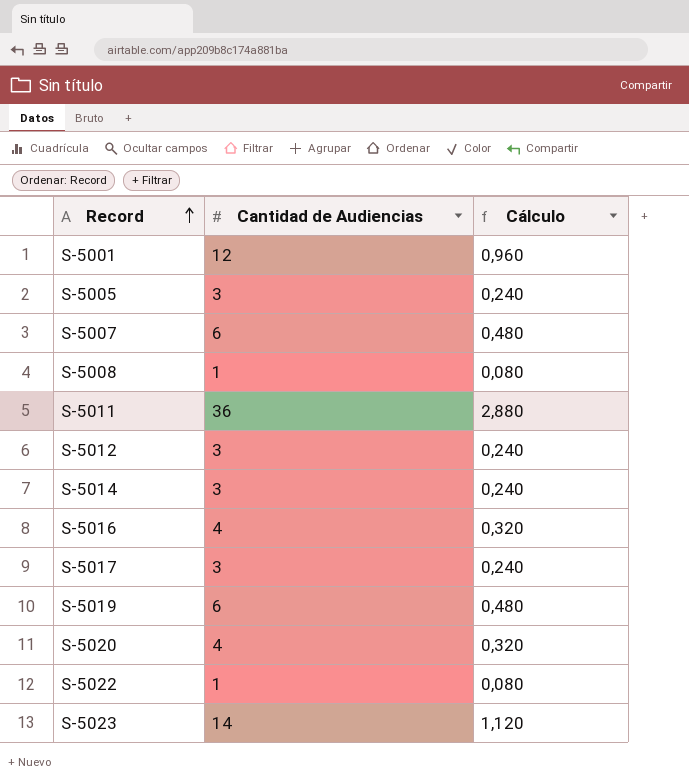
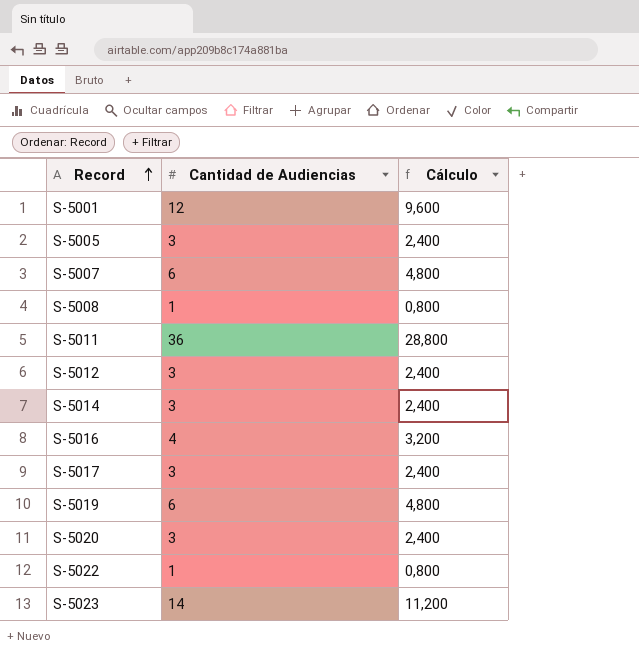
column Cálculo | formula: [Cantidad de Audiencias] * 0,08 -> [Cantidad de Audiencias] * 0,8
S-5020 | Cantidad de Audiencias: 4 -> 3

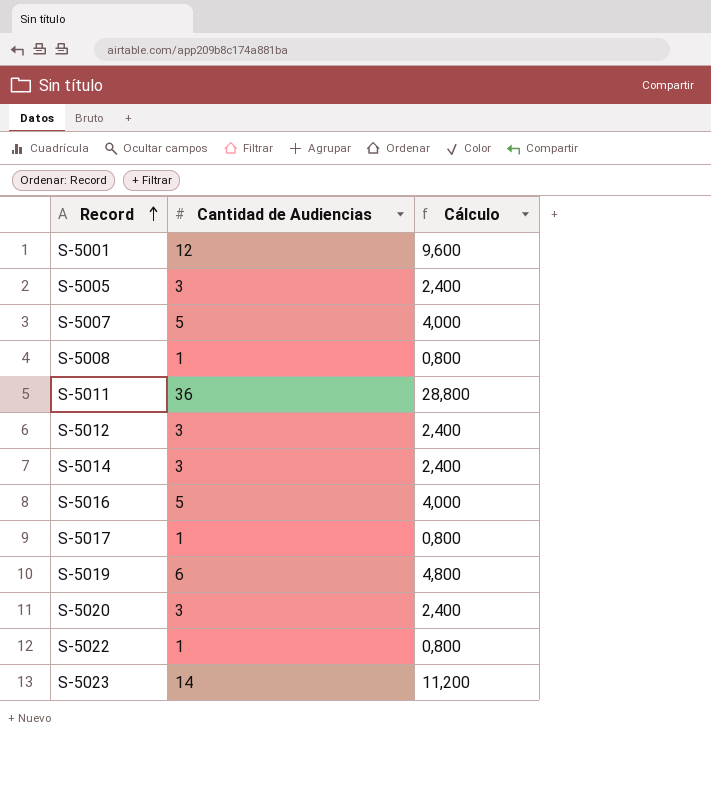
S-5007 | Cantidad de Audiencias: 6 -> 5
S-5007 | Cálculo: 4,800 -> 4,000
S-5016 | Cantidad de Audiencias: 4 -> 5
S-5016 | Cálculo: 3,200 -> 4,000
S-5017 | Cantidad de Audiencias: 3 -> 1
S-5017 | Cálculo: 2,400 -> 0,800

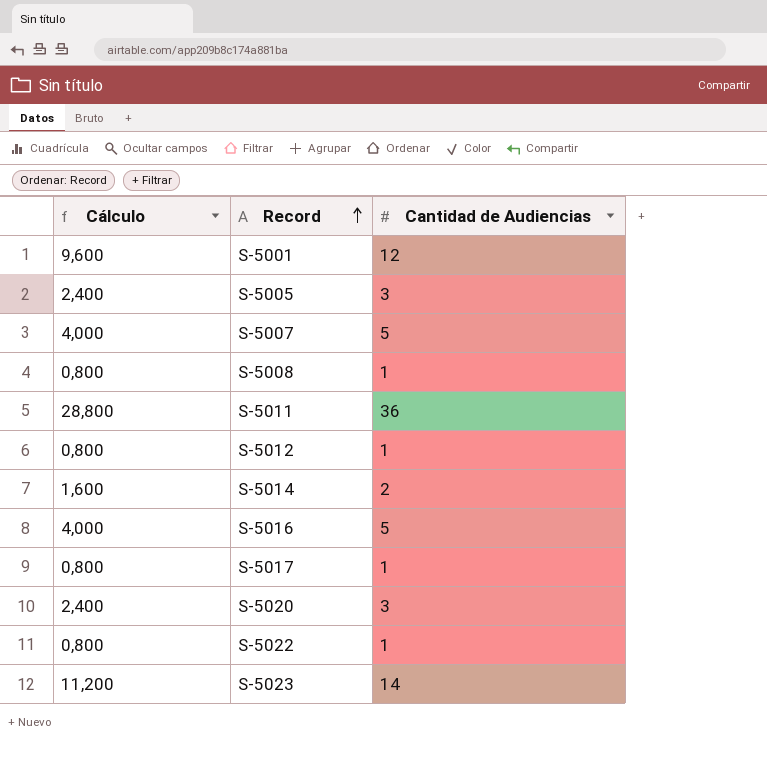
column Cálculo | position: 3 -> 1
row S-5019: 6 | 4,800 -> none
S-5012 | Cálculo: 2,400 -> 0,800
S-5012 | Cantidad de Audiencias: 3 -> 1
S-5014 | Cálculo: 2,400 -> 1,600
S-5014 | Cantidad de Audiencias: 3 -> 2

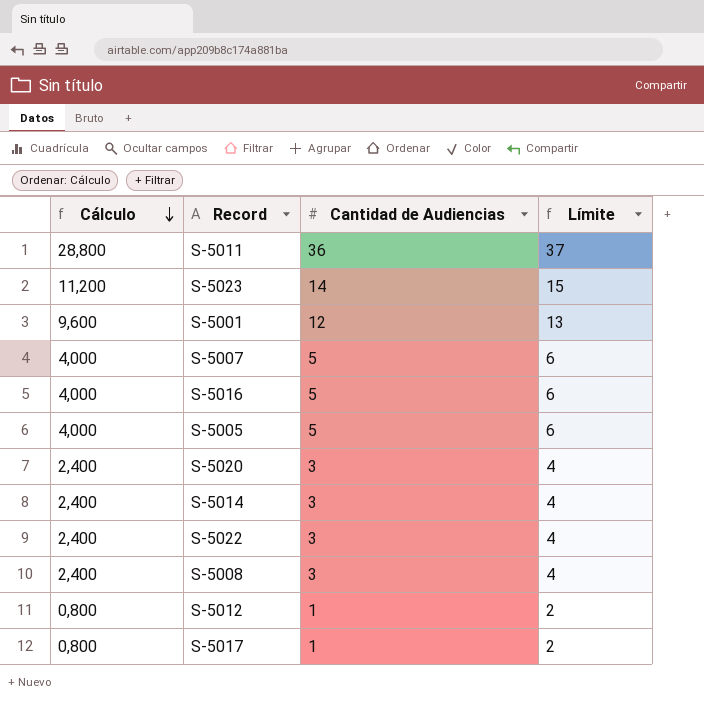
row order: Record ascending -> Cálculo descending
column Límite | formula: none -> [Cantidad de Audiencias] + 1
S-5005 | Cálculo: 2,400 -> 4,000
S-5005 | Cantidad de Audiencias: 3 -> 5
S-5014 | Cálculo: 1,600 -> 2,400
S-5014 | Cantidad de Audiencias: 2 -> 3
S-5022 | Cálculo: 0,800 -> 2,400
S-5022 | Cantidad de Audiencias: 1 -> 3
S-5008 | Cálculo: 0,800 -> 2,400
S-5008 | Cantidad de Audiencias: 1 -> 3

